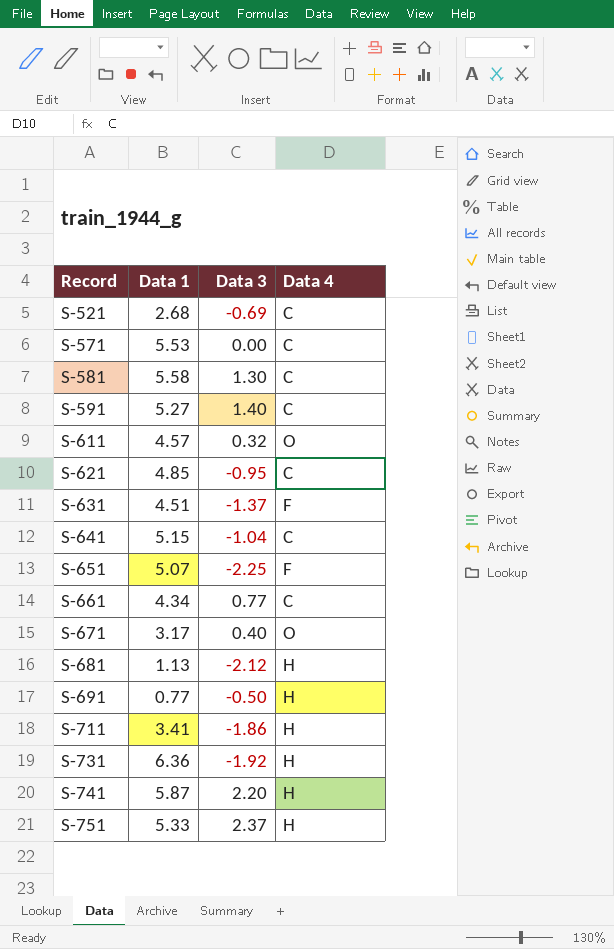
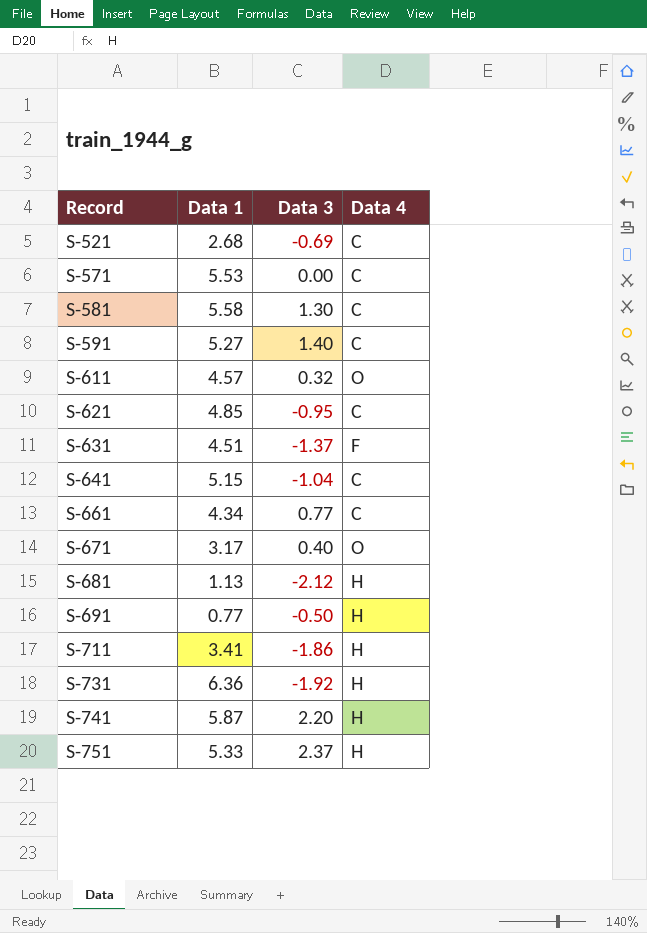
row S-651: 5.07 | -2.25 | F -> none

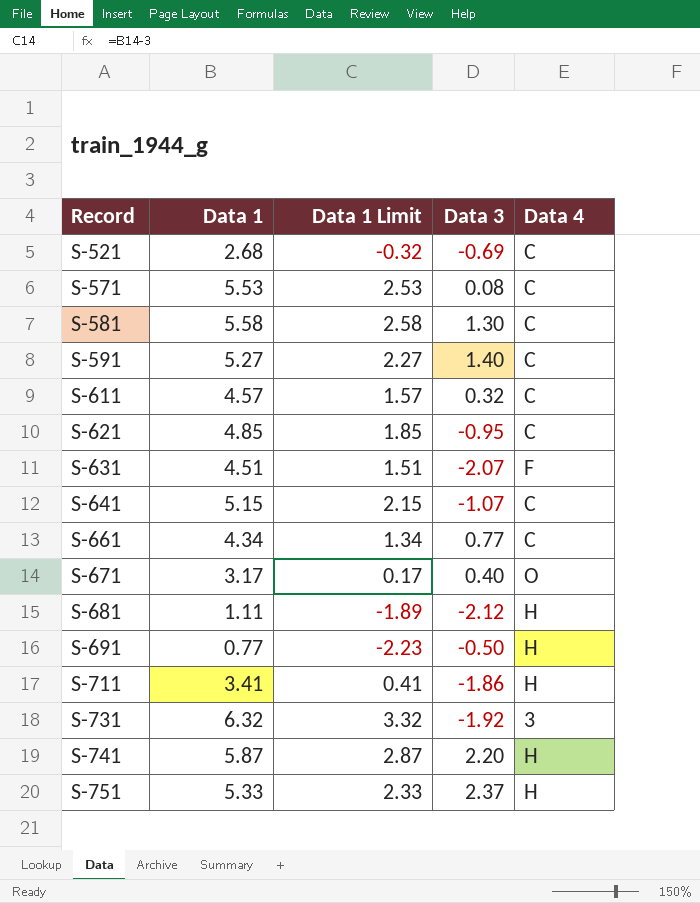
column Data 1 Limit | formula: none -> [Data 1] - 3
S-571 | Data 3: 0.00 -> 0.08
S-611 | Data 4: O -> C
S-631 | Data 3: -1.37 -> -2.07
S-641 | Data 3: -1.04 -> -1.07
S-681 | Data 1: 1.13 -> 1.11
S-731 | Data 1: 6.36 -> 6.32
S-731 | Data 4: H -> 3

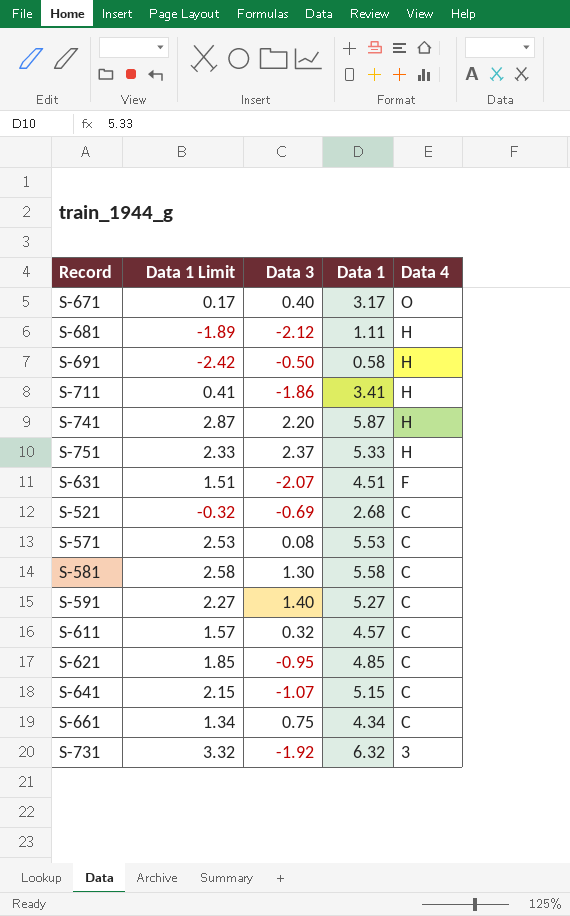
row order: Record ascending -> Data 4 descending
column Data 1 | position: 2 -> 4
S-691 | Data 1 Limit: -2.23 -> -2.42
S-691 | Data 1: 0.77 -> 0.58
S-661 | Data 3: 0.77 -> 0.75

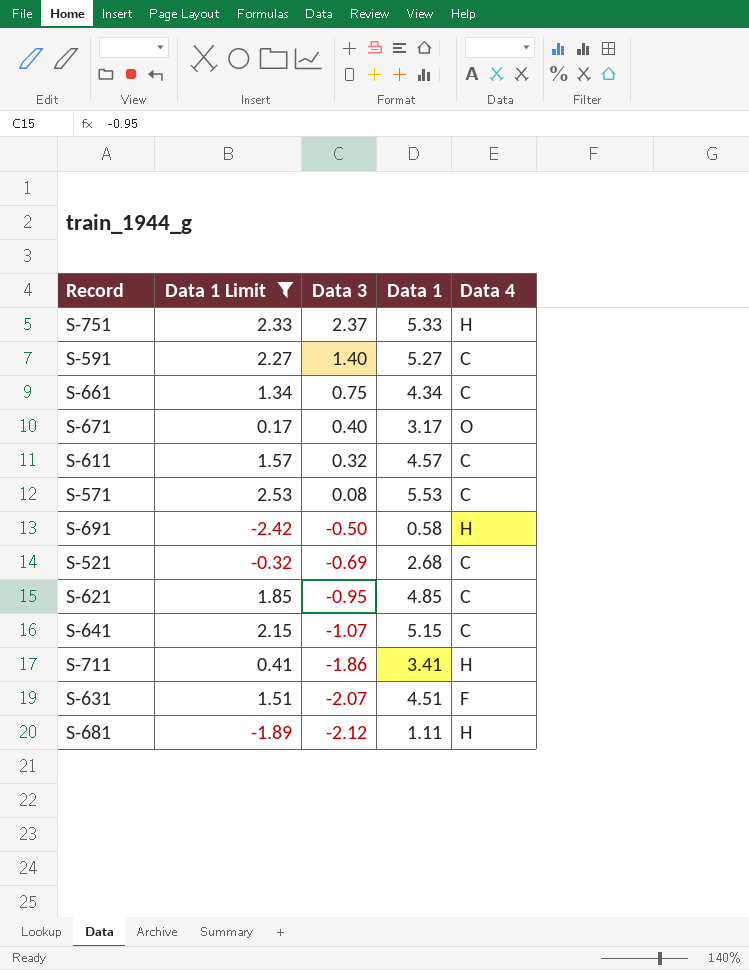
filter: none -> Data 1 Limit <= 2.53
row order: Data 4 descending -> Data 3 descending

